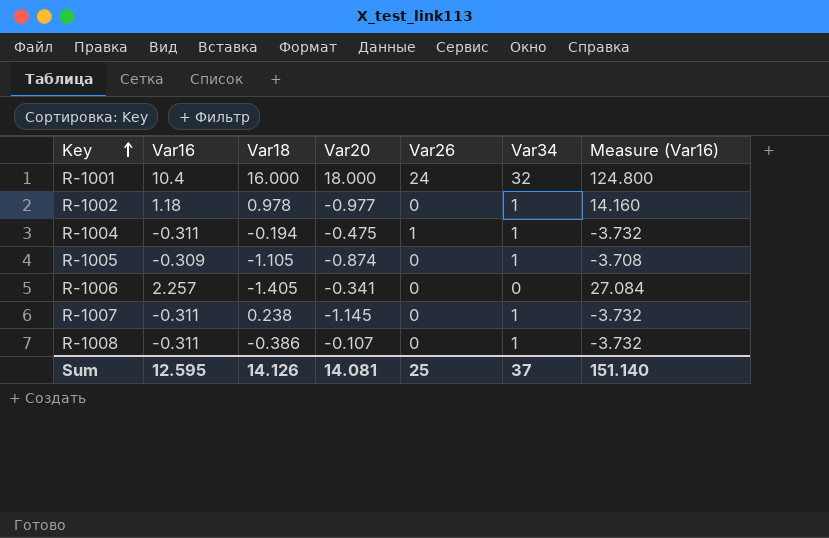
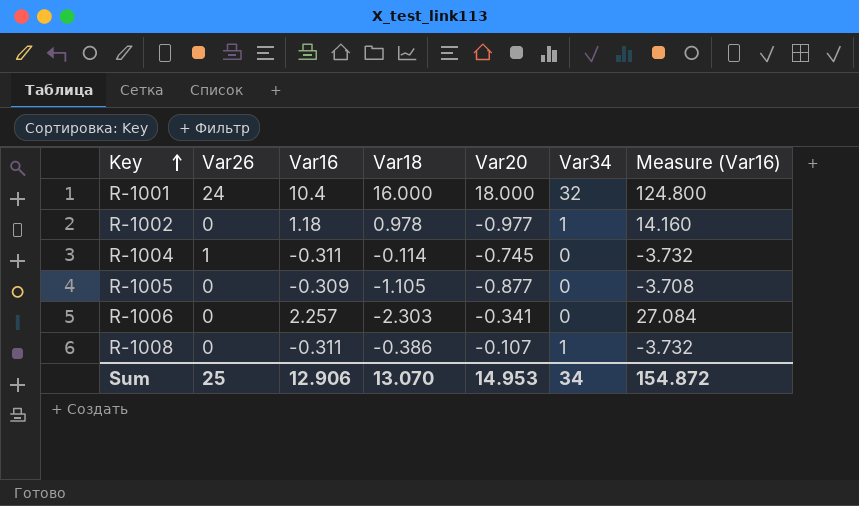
column Var26 | position: 5 -> 2
row R-1007: -0.311 | 0.238 | -1.145 | 0 | 1 | -3.732 -> none
R-1004 | Var18: -0.194 -> -0.114
R-1004 | Var20: -0.475 -> -0.745
R-1004 | Var34: 1 -> 0
R-1005 | Var20: -0.874 -> -0.877
R-1005 | Var34: 1 -> 0
R-1006 | Var18: -1.405 -> -2.303
Sum | Var16: 12.595 -> 12.906
Sum | Var18: 14.126 -> 13.070
Sum | Var20: 14.081 -> 14.953
Sum | Var34: 37 -> 34
Sum | Measure (Var16): 151.140 -> 154.872

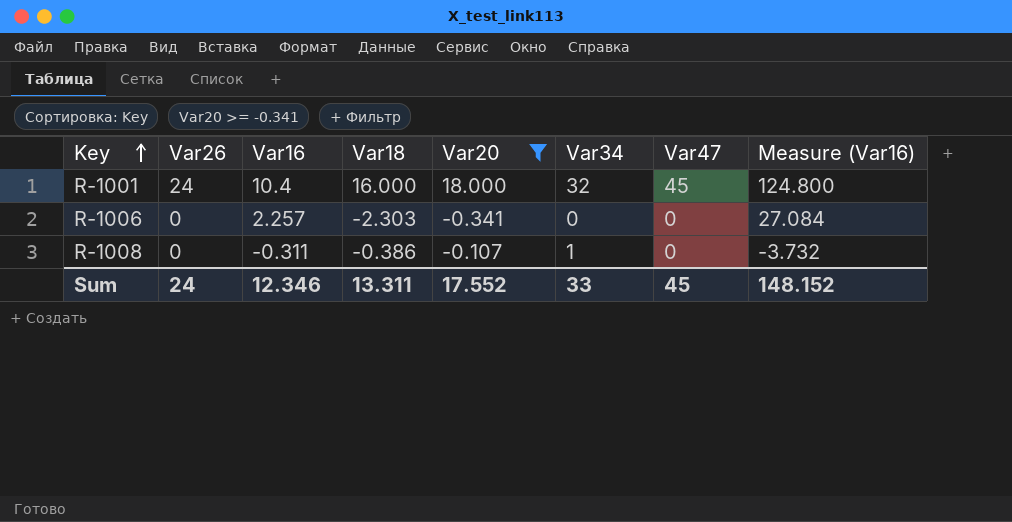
filter: none -> Var20 >= -0.341
column Var47 | position: none -> 7
Sum | Var26: 25 -> 24
Sum | Var16: 12.906 -> 12.346
Sum | Var18: 13.070 -> 13.311
Sum | Var20: 14.953 -> 17.552
Sum | Var34: 34 -> 33
Sum | Measure (Var16): 154.872 -> 148.152

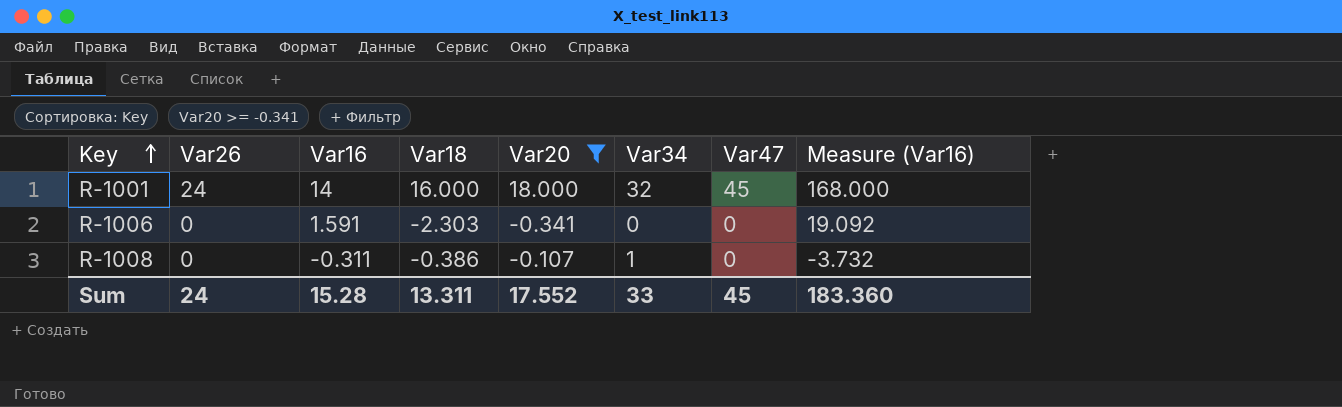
R-1001 | Var16: 10.4 -> 14
R-1001 | Measure (Var16): 124.800 -> 168.000
R-1006 | Var16: 2.257 -> 1.591
R-1006 | Measure (Var16): 27.084 -> 19.092
Sum | Var16: 12.346 -> 15.28
Sum | Measure (Var16): 148.152 -> 183.360

